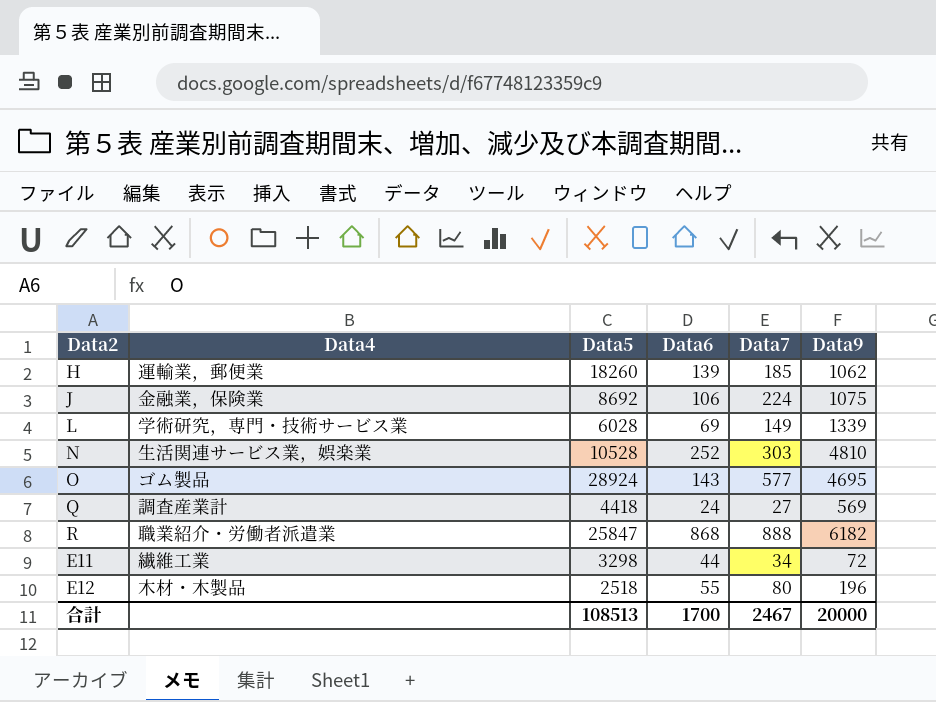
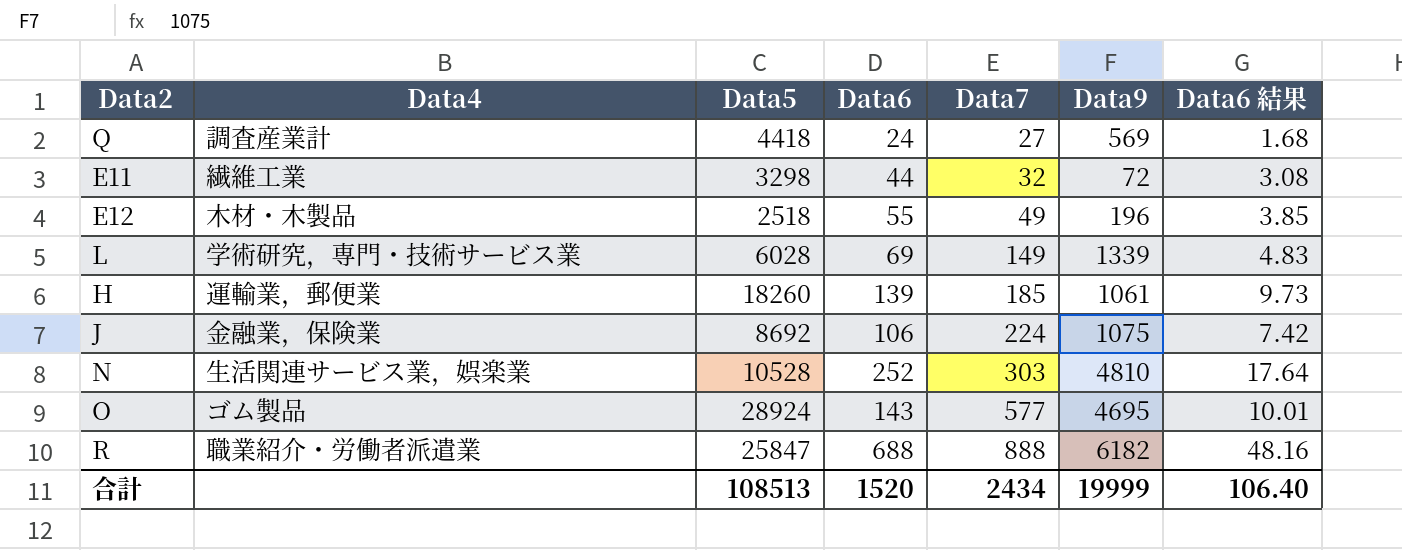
row order: none -> Data7 ascending
column Data6 結果 | formula: none -> [Data6] * 0.07
E11 | Data7: 34 -> 32
E12 | Data7: 80 -> 49
H | Data9: 1062 -> 1061
R | Data6: 868 -> 688
合計 | Data6: 1700 -> 1520
合計 | Data7: 2467 -> 2434
合計 | Data9: 20000 -> 19999

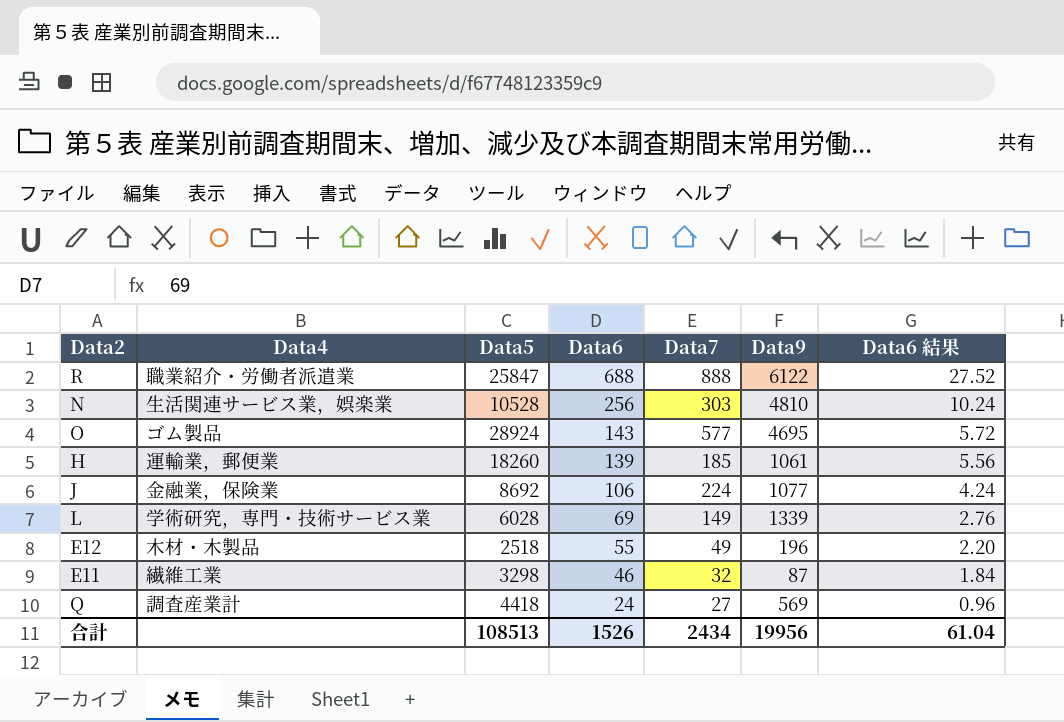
row order: Data7 ascending -> Data6 descending
column Data6 結果 | formula: [Data6] * 0.07 -> [Data6] * 0.04
R | Data9: 6182 -> 6122
N | Data6: 252 -> 256
J | Data9: 1075 -> 1077
E11 | Data6: 44 -> 46
E11 | Data9: 72 -> 87
合計 | Data6: 1520 -> 1526
合計 | Data9: 19999 -> 19956
合計 | Data6 結果: 106.40 -> 61.04

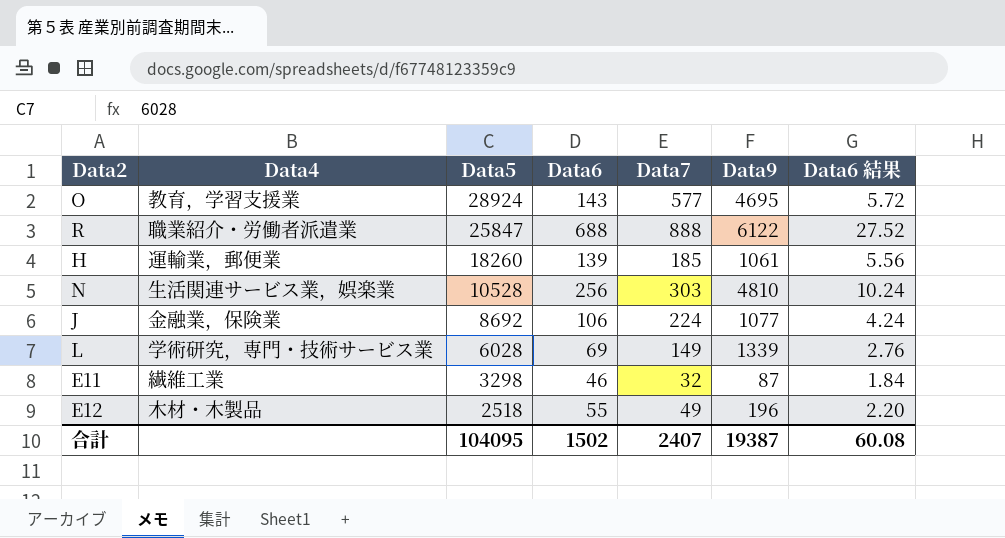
row order: Data6 descending -> Data5 descending
row Q: 調査産業計 | 4418 | 24 | 27 | 569 | 0.96 -> none
O | Data4: ゴム製品 -> 教育，学習支援業
合計 | Data5: 108513 -> 104095
合計 | Data6: 1526 -> 1502
合計 | Data7: 2434 -> 2407
合計 | Data9: 19956 -> 19387
合計 | Data6 結果: 61.04 -> 60.08

